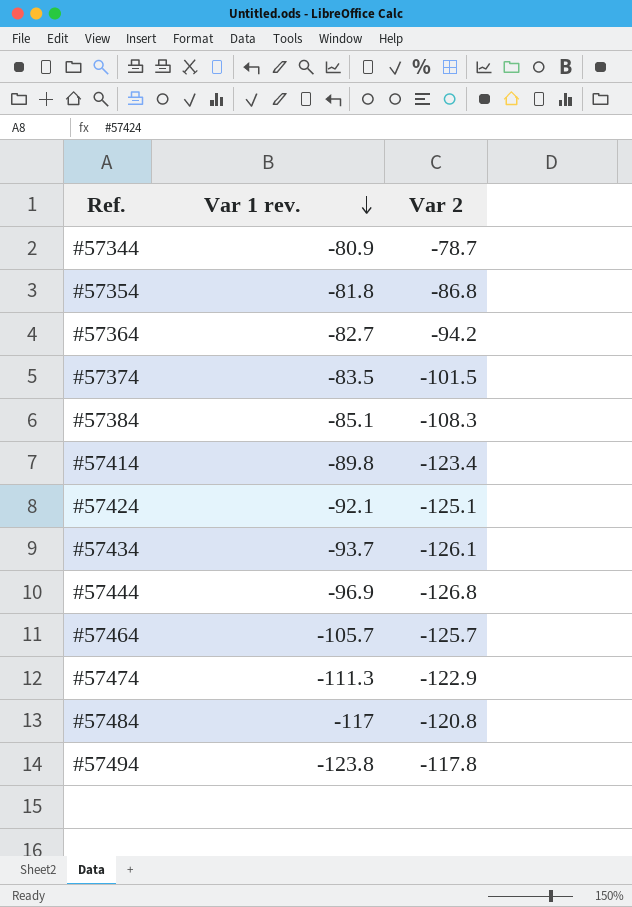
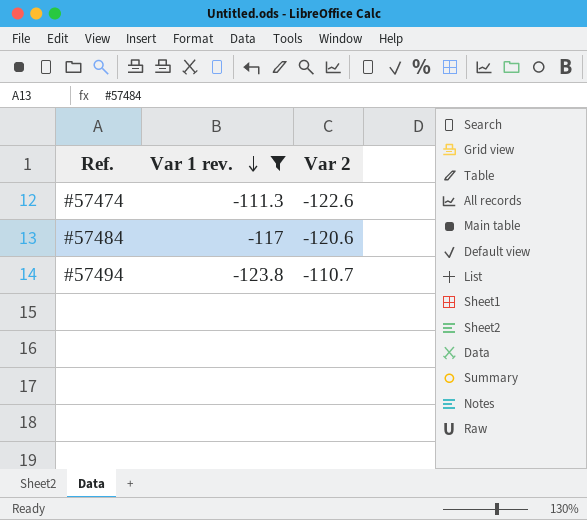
filter: none -> Var 1 rev. <= -111.3
#57474 | Var 2: -122.9 -> -122.6
#57484 | Var 2: -120.8 -> -120.6
#57494 | Var 2: -117.8 -> -110.7

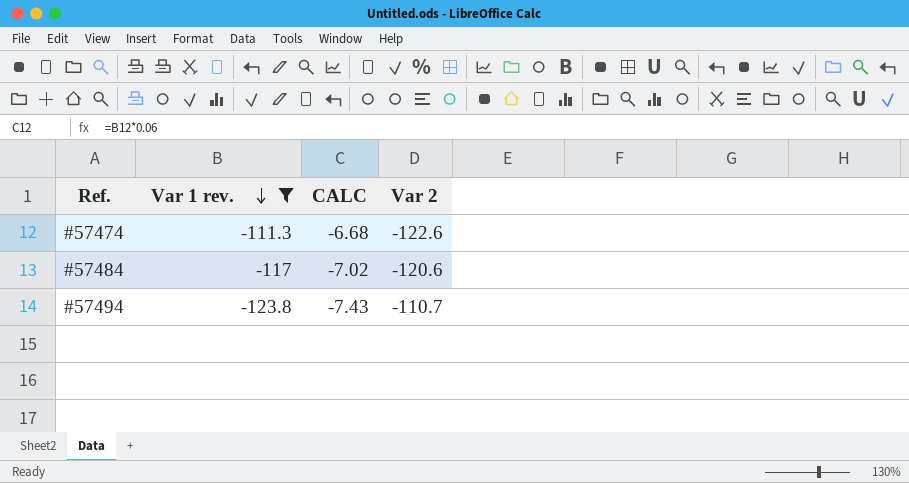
column CALC | formula: none -> [Var 1 rev.] * 0.06

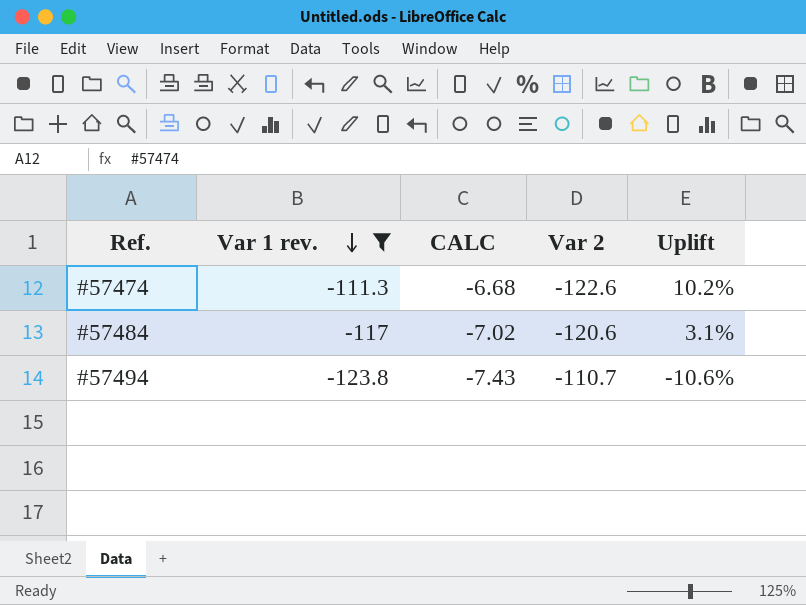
column Uplift | formula: none -> ([Var 2] - [Var 1 rev.]) / [Var 1 rev.]

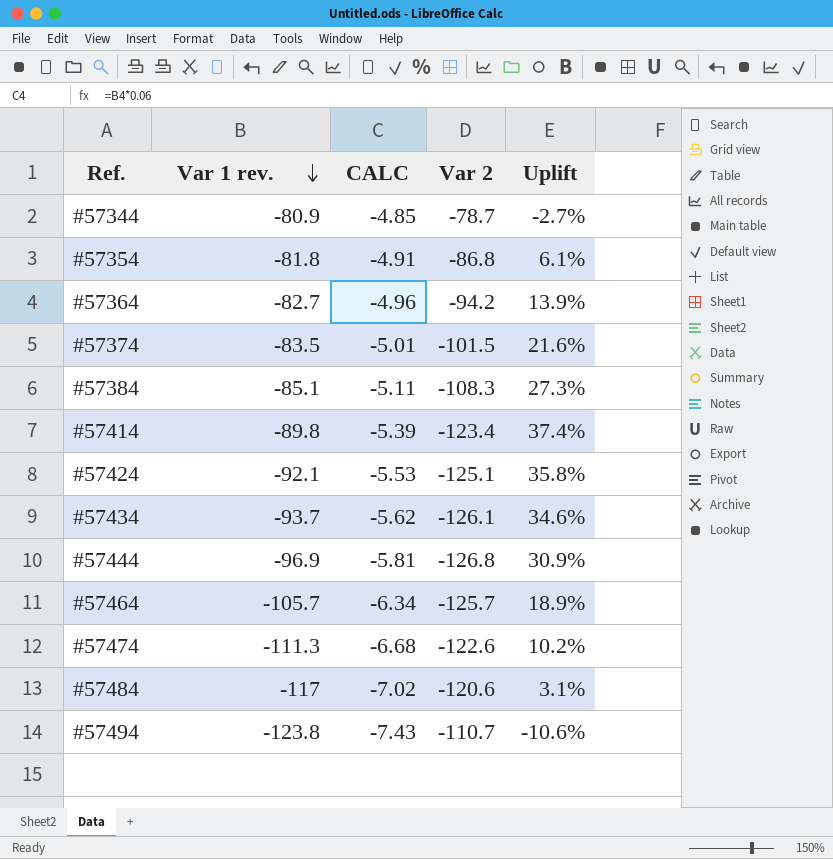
filter: Var 1 rev. <= -111.3 -> none

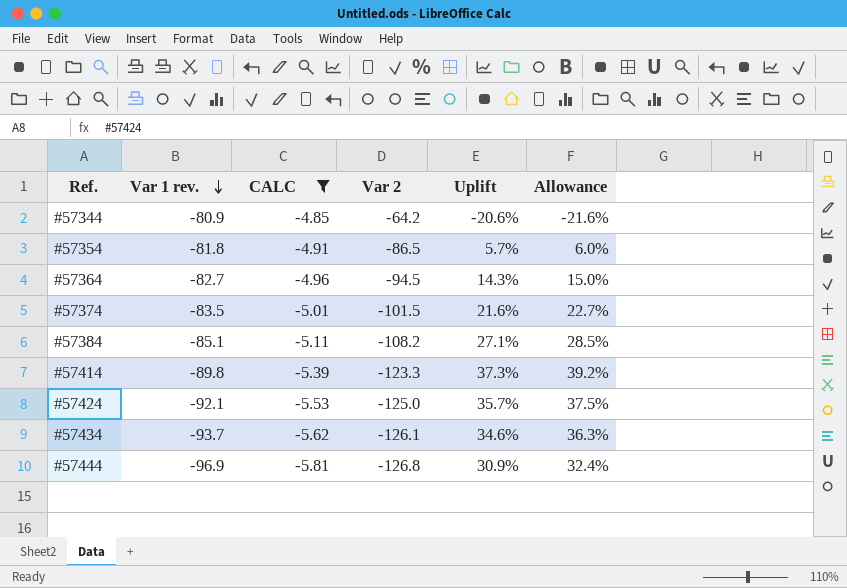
filter: none -> CALC >= -5.81
column Allowance | formula: none -> [Uplift] * 1.05
#57344 | Var 2: -78.7 -> -64.2
#57344 | Uplift: -2.7% -> -20.6%
#57354 | Var 2: -86.8 -> -86.5
#57354 | Uplift: 6.1% -> 5.7%
#57364 | Var 2: -94.2 -> -94.5
#57364 | Uplift: 13.9% -> 14.3%
#57384 | Var 2: -108.3 -> -108.2
#57384 | Uplift: 27.3% -> 27.1%
#57414 | Var 2: -123.4 -> -123.3
#57414 | Uplift: 37.4% -> 37.3%
#57424 | Var 2: -125.1 -> -125.0
#57424 | Uplift: 35.8% -> 35.7%

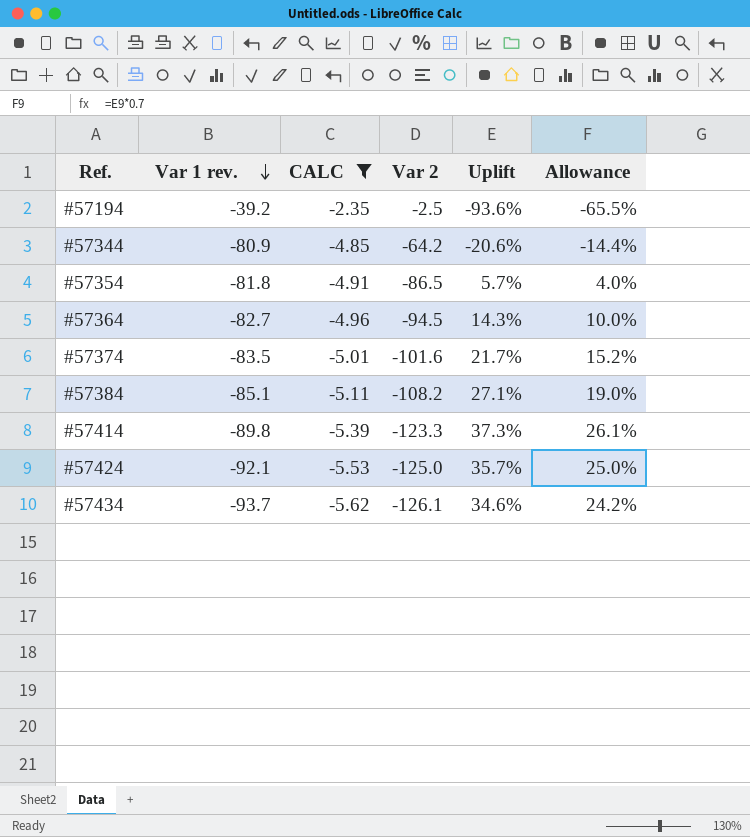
column Allowance | formula: [Uplift] * 1.05 -> [Uplift] * 0.7
row #57444: -96.9 | -5.81 | -126.8 | 30.9% | 32.4% -> none
row #57194: none -> -39.2 | -2.35 | -2.5 | -93.6% | -65.5%
#57374 | Var 2: -101.5 -> -101.6
#57374 | Uplift: 21.6% -> 21.7%

